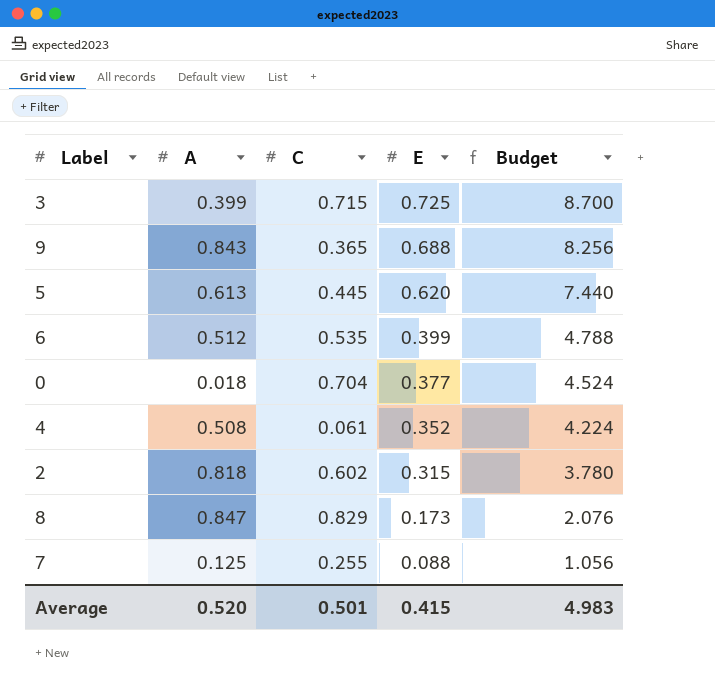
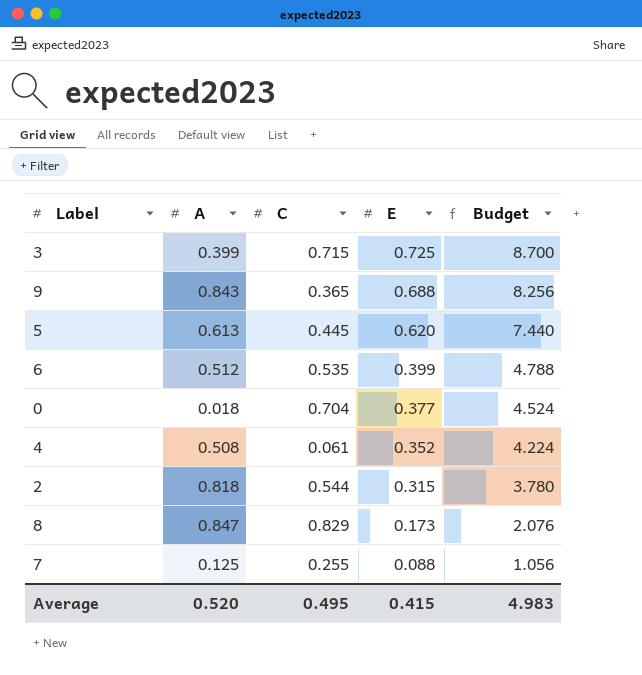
2 | C: 0.602 -> 0.544
Average | C: 0.501 -> 0.495

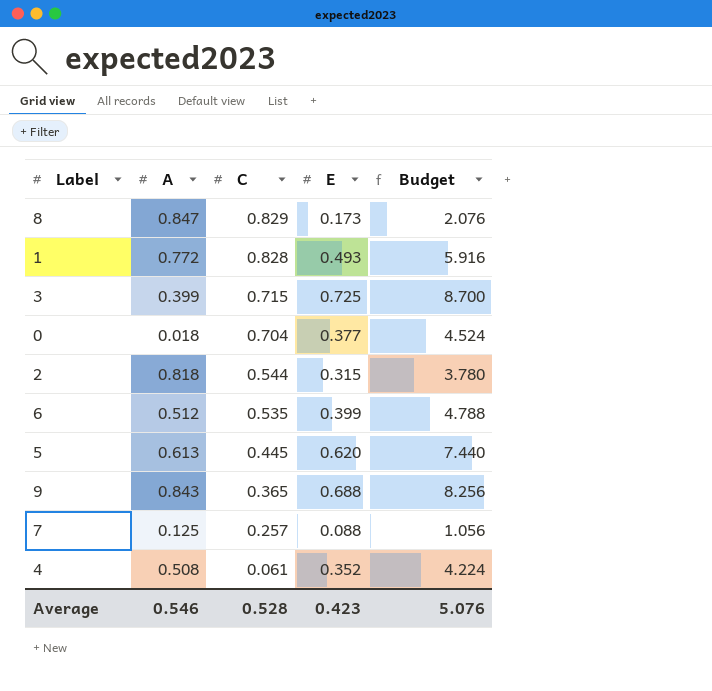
row order: E descending -> C descending
row 1: none -> 0.772 | 0.828 | 0.493 | 5.916
7 | C: 0.255 -> 0.257
Average | A: 0.520 -> 0.546
Average | C: 0.495 -> 0.528
Average | E: 0.415 -> 0.423
Average | Budget: 4.983 -> 5.076

